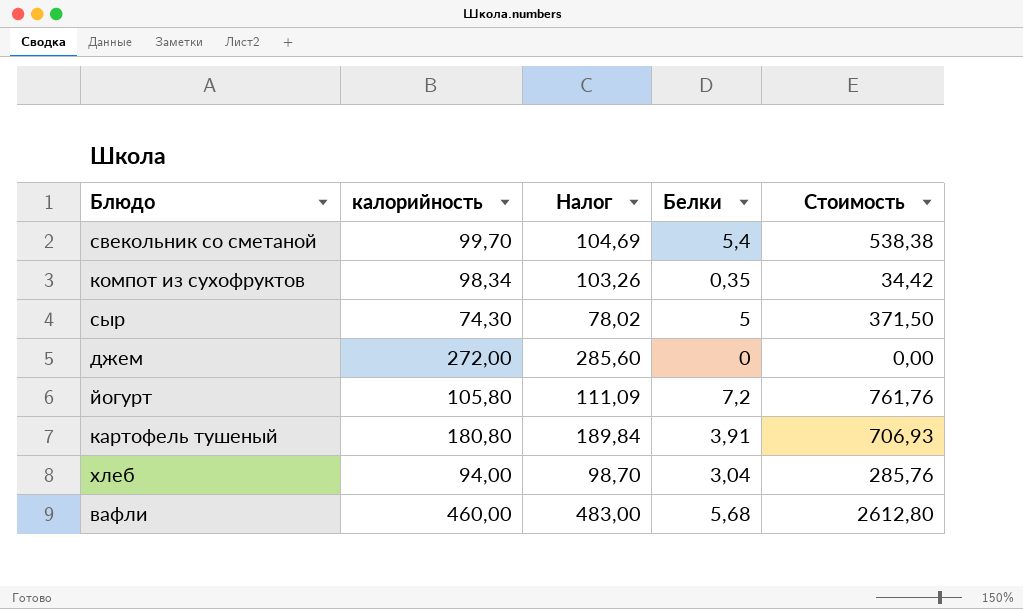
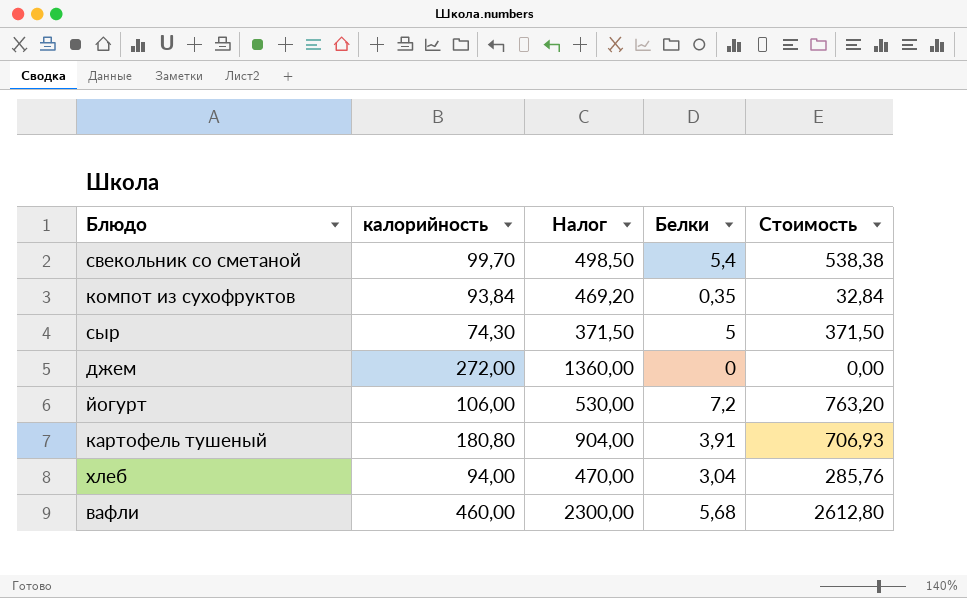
column Налог | formula: [калорийность] * 1,05 -> [калорийность] * 5
компот из сухофруктов | калорийность: 98,34 -> 93,84
компот из сухофруктов | Стоимость: 34,42 -> 32,84
йогурт | калорийность: 105,80 -> 106,00
йогурт | Стоимость: 761,76 -> 763,20

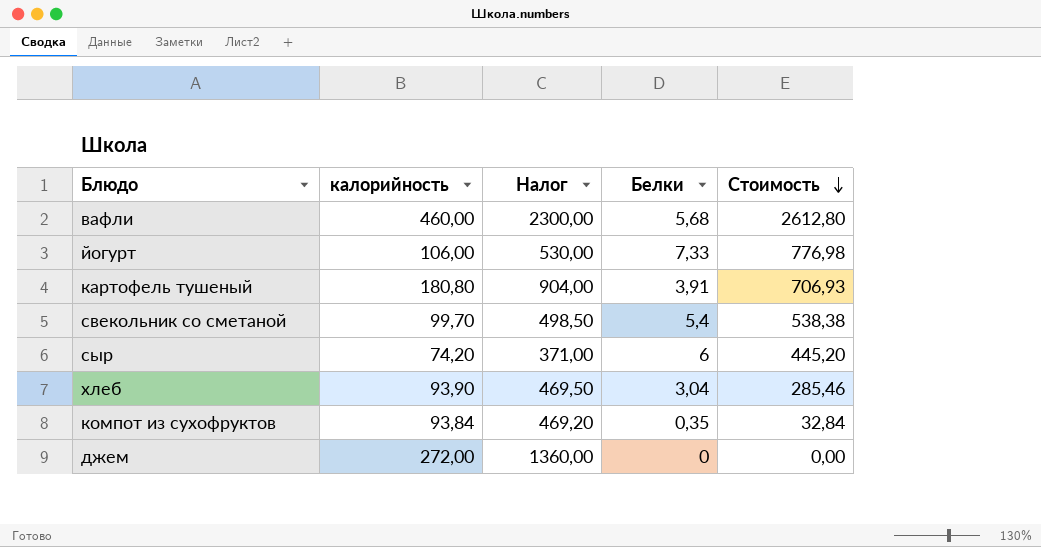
row order: none -> Стоимость descending
йогурт | Белки: 7,2 -> 7,33
йогурт | Стоимость: 763,20 -> 776,98
сыр | калорийность: 74,30 -> 74,20
сыр | Налог: 371,50 -> 371,00
сыр | Белки: 5 -> 6
сыр | Стоимость: 371,50 -> 445,20
хлеб | калорийность: 94,00 -> 93,90
хлеб | Налог: 470,00 -> 469,50
хлеб | Стоимость: 285,76 -> 285,46

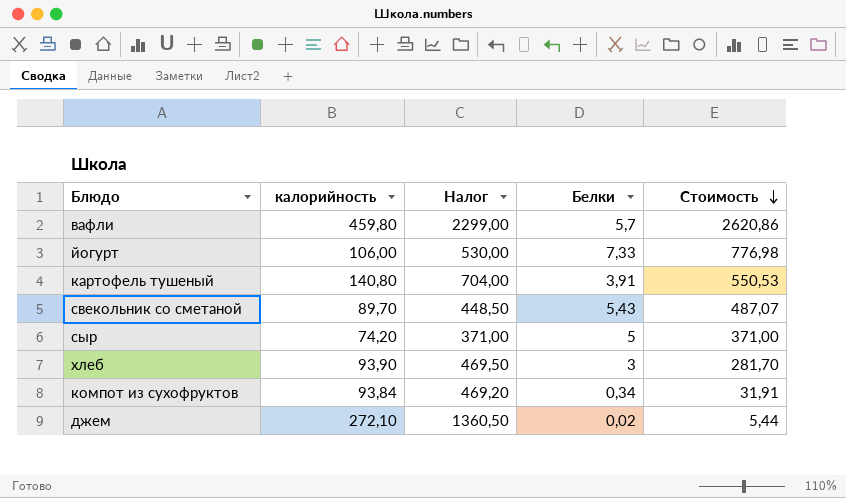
вафли | калорийность: 460,00 -> 459,80
вафли | Налог: 2300,00 -> 2299,00
вафли | Белки: 5,68 -> 5,7
вафли | Стоимость: 2612,80 -> 2620,86
картофель тушеный | калорийность: 180,80 -> 140,80
картофель тушеный | Налог: 904,00 -> 704,00
картофель тушеный | Стоимость: 706,93 -> 550,53
свекольник со сметаной | калорийность: 99,70 -> 89,70
свекольник со сметаной | Налог: 498,50 -> 448,50
свекольник со сметаной | Белки: 5,4 -> 5,43
свекольник со сметаной | Стоимость: 538,38 -> 487,07
сыр | Белки: 6 -> 5
сыр | Стоимость: 445,20 -> 371,00
хлеб | Белки: 3,04 -> 3
хлеб | Стоимость: 285,46 -> 281,70
компот из сухофруктов | Белки: 0,35 -> 0,34
компот из сухофруктов | Стоимость: 32,84 -> 31,91
джем | калорийность: 272,00 -> 272,10
джем | Налог: 1360,00 -> 1360,50
джем | Белки: 0 -> 0,02
джем | Стоимость: 0,00 -> 5,44

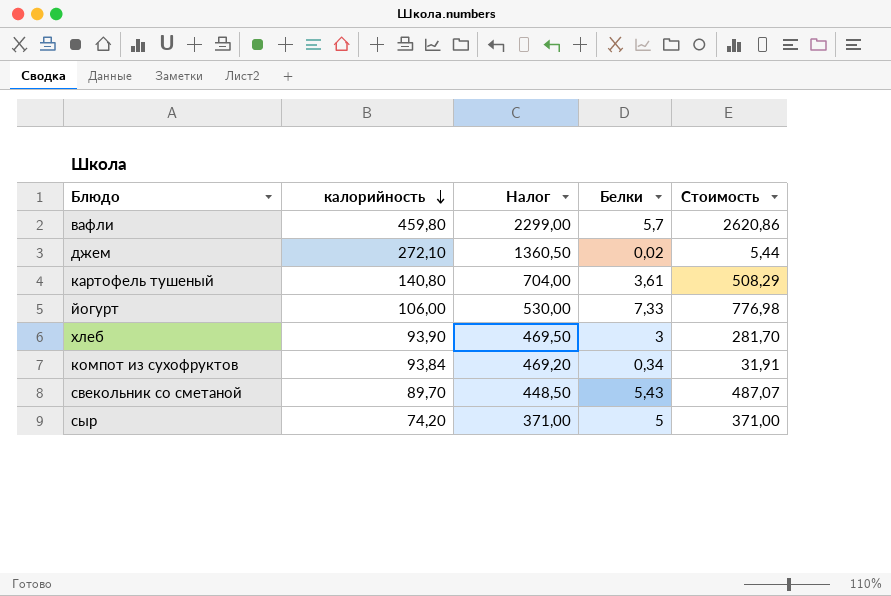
row order: Стоимость descending -> калорийность descending
картофель тушеный | Белки: 3,91 -> 3,61
картофель тушеный | Стоимость: 550,53 -> 508,29

